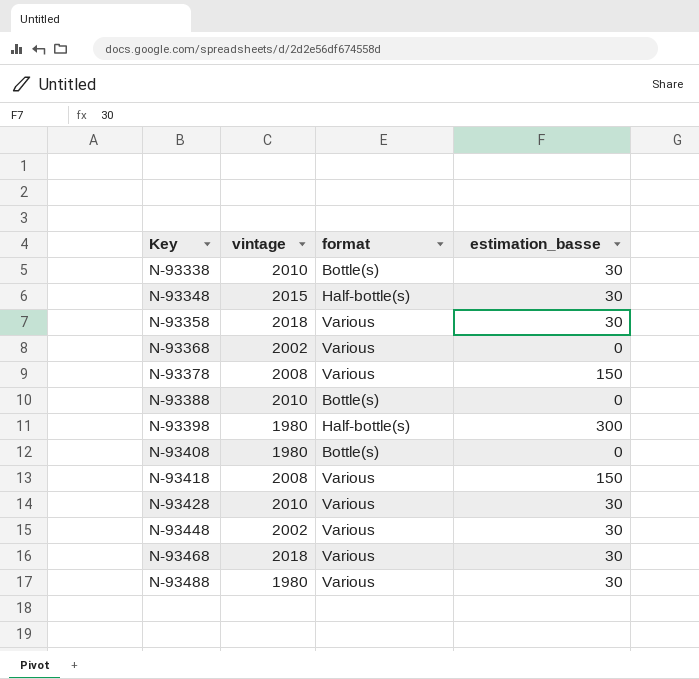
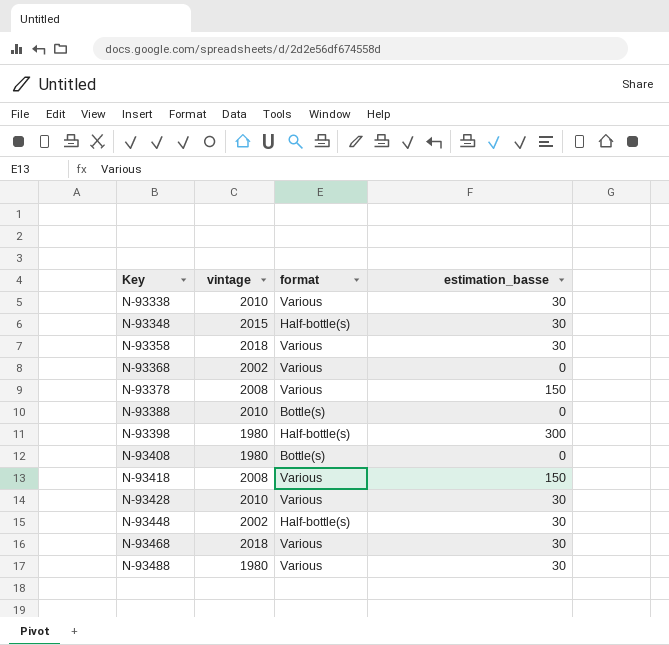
N-93338 | format: Bottle(s) -> Various
N-93448 | format: Various -> Half-bottle(s)

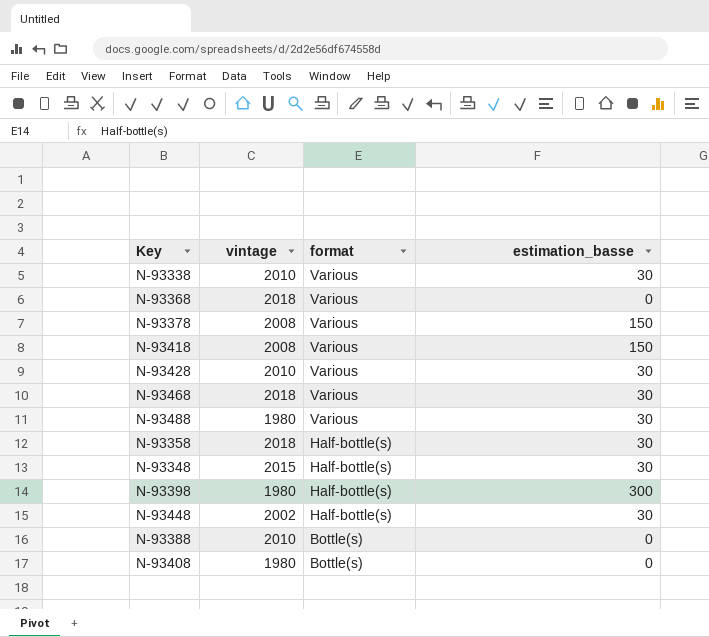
row order: Key ascending -> format descending
N-93368 | vintage: 2002 -> 2018
N-93358 | format: Various -> Half-bottle(s)

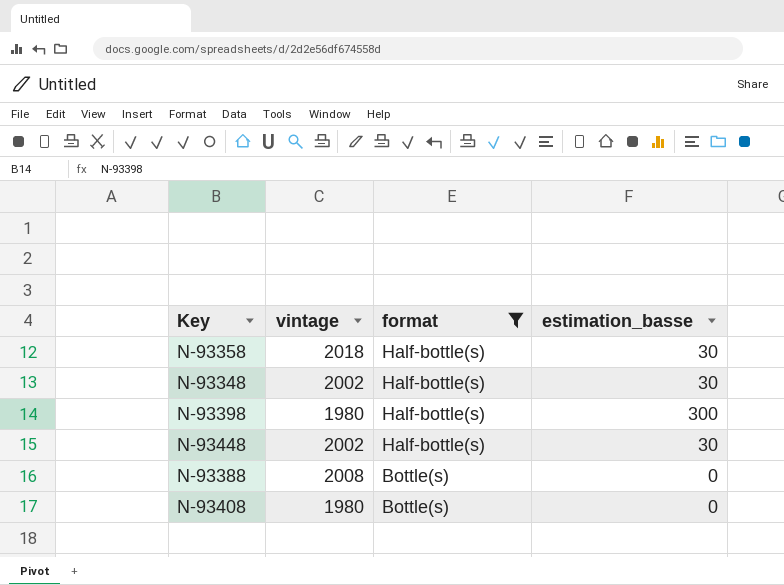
filter: none -> format != Various
N-93348 | vintage: 2015 -> 2002
N-93388 | vintage: 2010 -> 2008

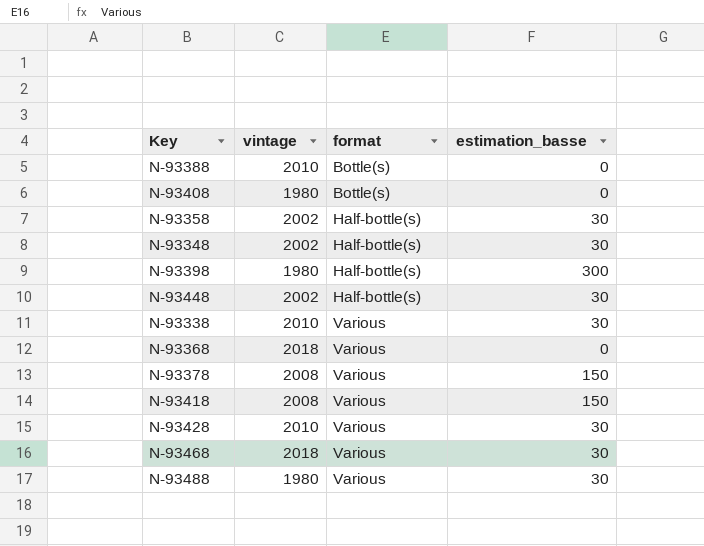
filter: format != Various -> none
row order: format descending -> format ascending
N-93388 | vintage: 2008 -> 2010
N-93358 | vintage: 2018 -> 2002

